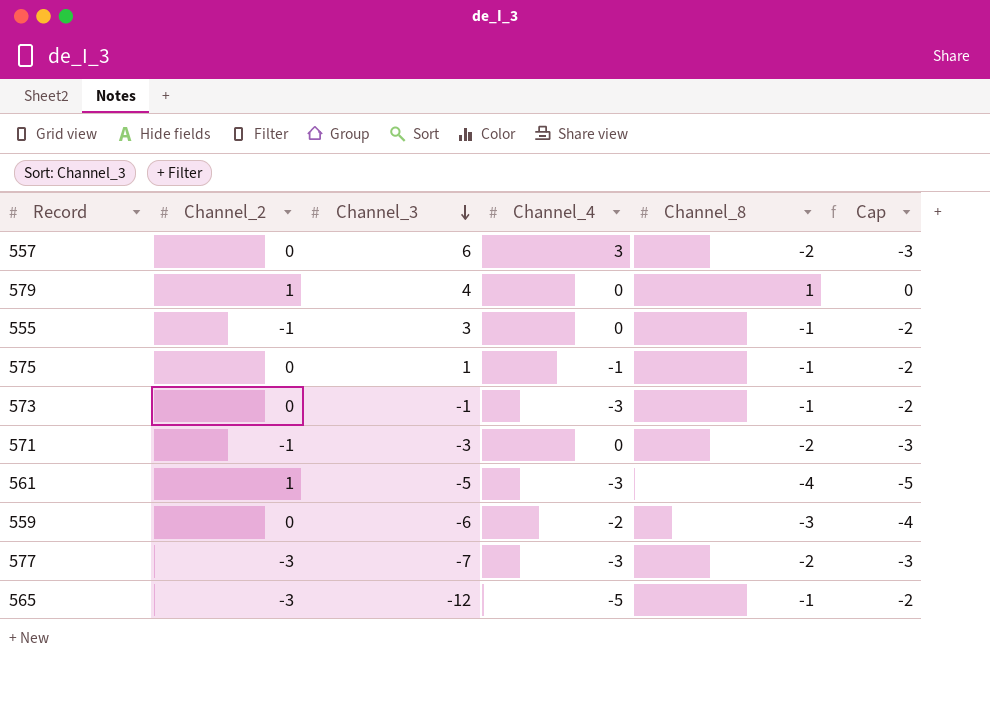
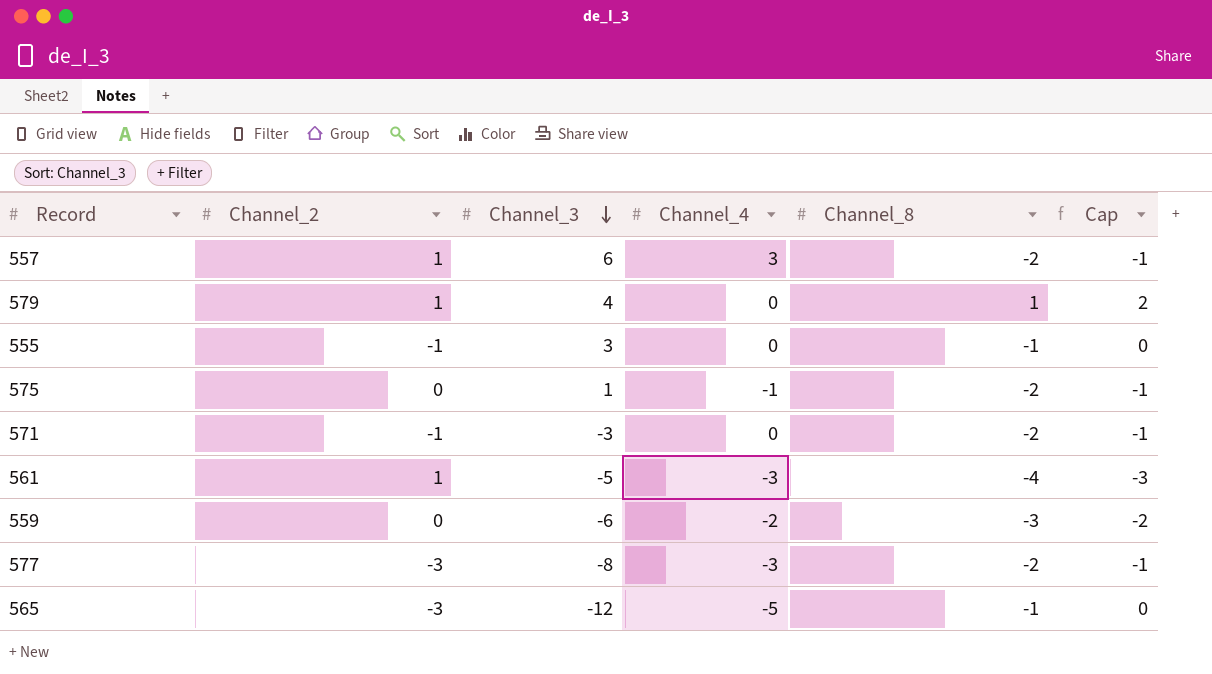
column Cap | formula: [Channel_8] - 1 -> [Channel_8] + 1
row 573: 0 | -1 | -3 | -1 | -2 -> none
557 | Channel_2: 0 -> 1
575 | Channel_8: -1 -> -2
577 | Channel_3: -7 -> -8

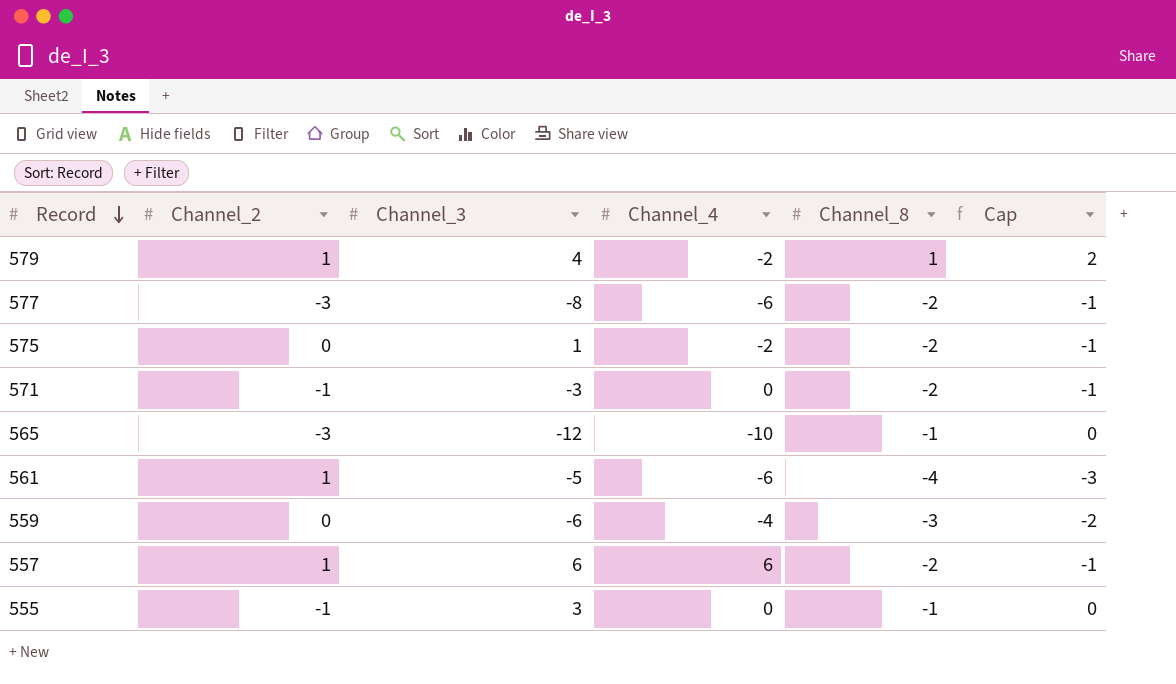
row order: Channel_3 descending -> Record descending
579 | Channel_4: 0 -> -2
577 | Channel_4: -3 -> -6
575 | Channel_4: -1 -> -2
565 | Channel_4: -5 -> -10
561 | Channel_4: -3 -> -6
559 | Channel_4: -2 -> -4
557 | Channel_4: 3 -> 6

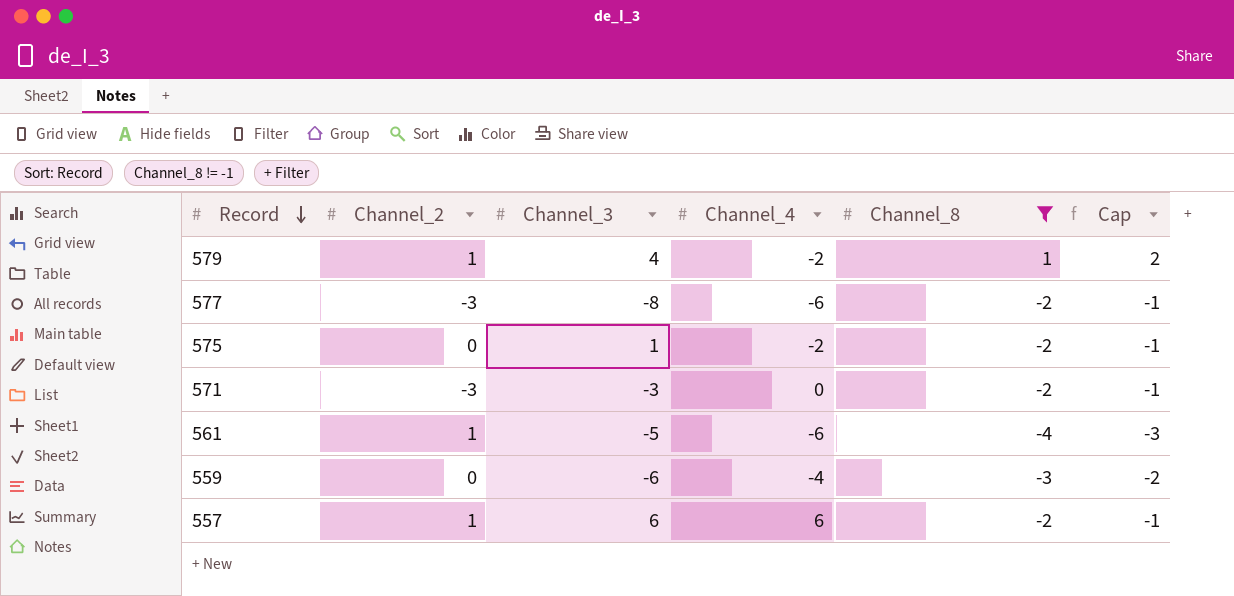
filter: none -> Channel_8 != -1
571 | Channel_2: -1 -> -3

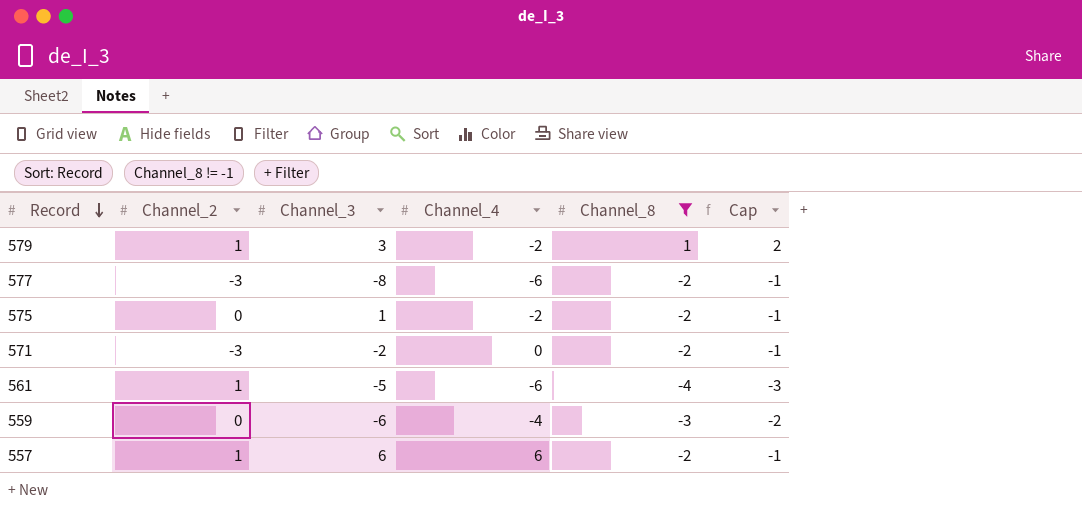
579 | Channel_3: 4 -> 3
571 | Channel_3: -3 -> -2

